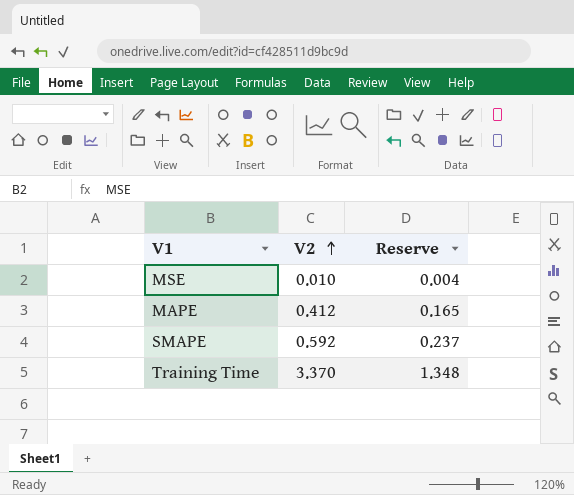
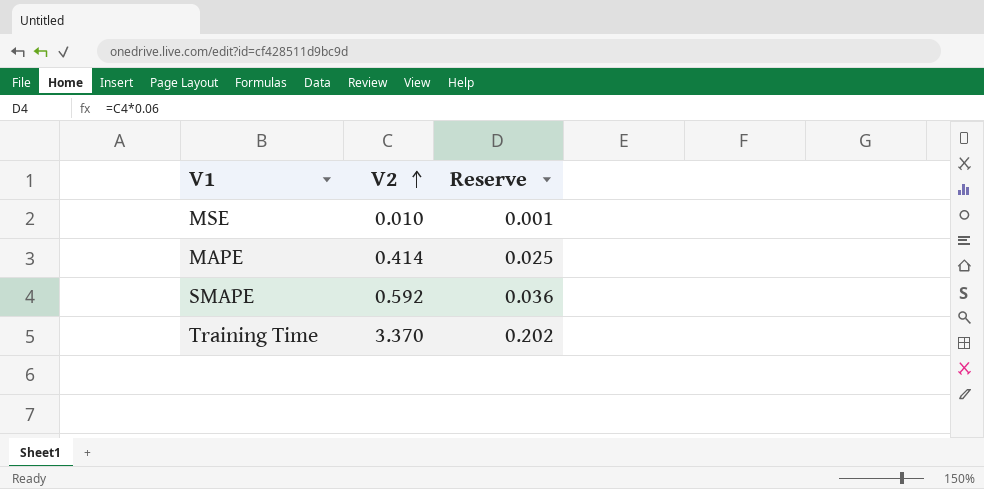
column Reserve | formula: [V2] * 0.4 -> [V2] * 0.06
MAPE | V2: 0.412 -> 0.414

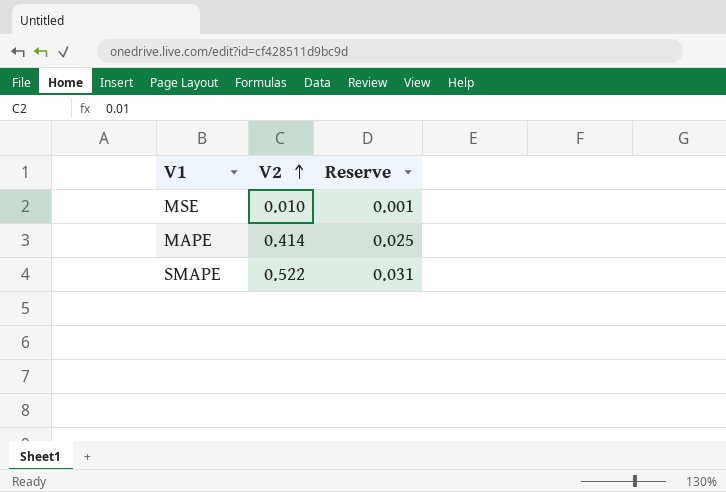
row Training Time: 3.370 | 0.202 -> none
SMAPE | V2: 0.592 -> 0.522
SMAPE | Reserve: 0.036 -> 0.031

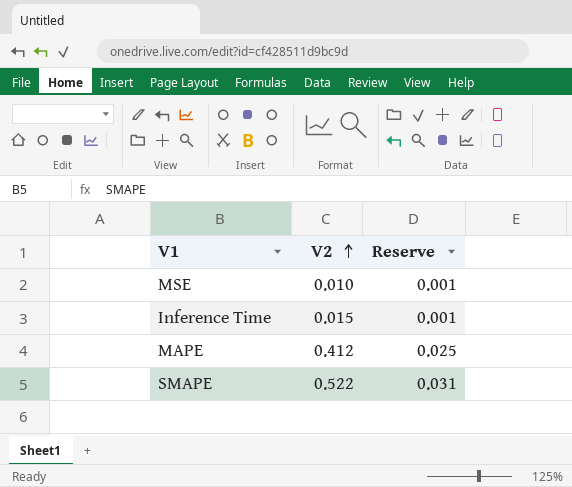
row Inference Time: none -> 0.015 | 0.001
MAPE | V2: 0.414 -> 0.412

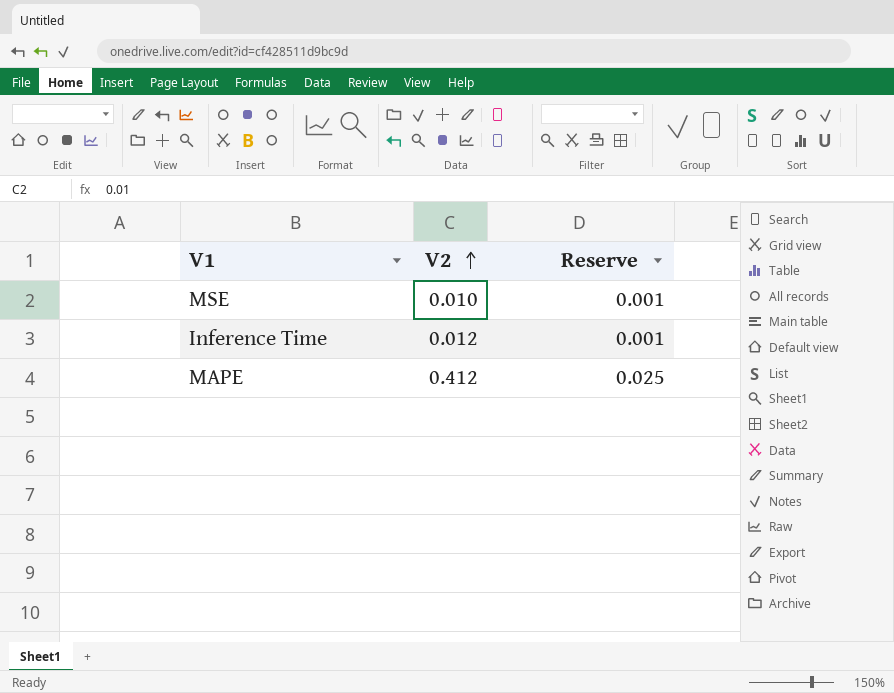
row SMAPE: 0.522 | 0.031 -> none
Inference Time | V2: 0.015 -> 0.012

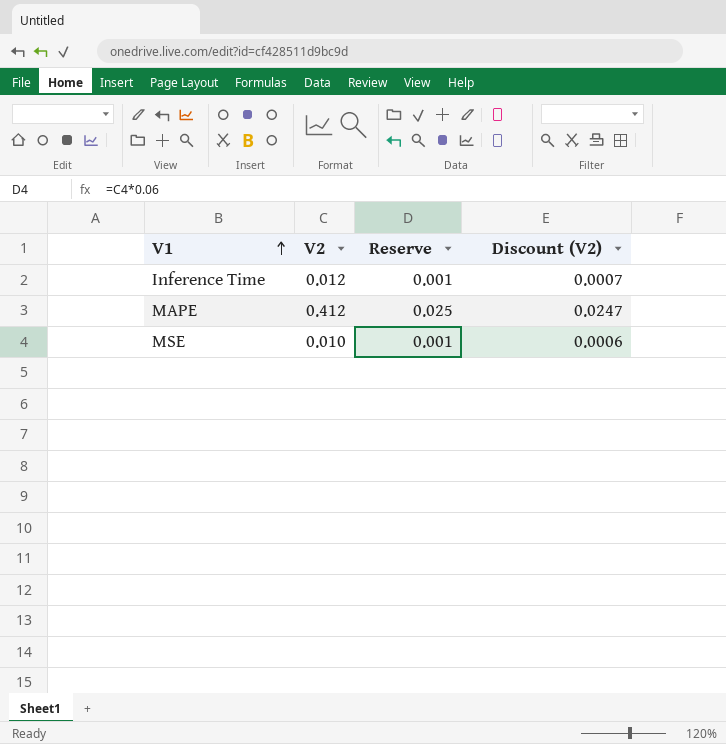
row order: V2 ascending -> V1 ascending
column Discount (V2) | formula: none -> [V2] * 0.06

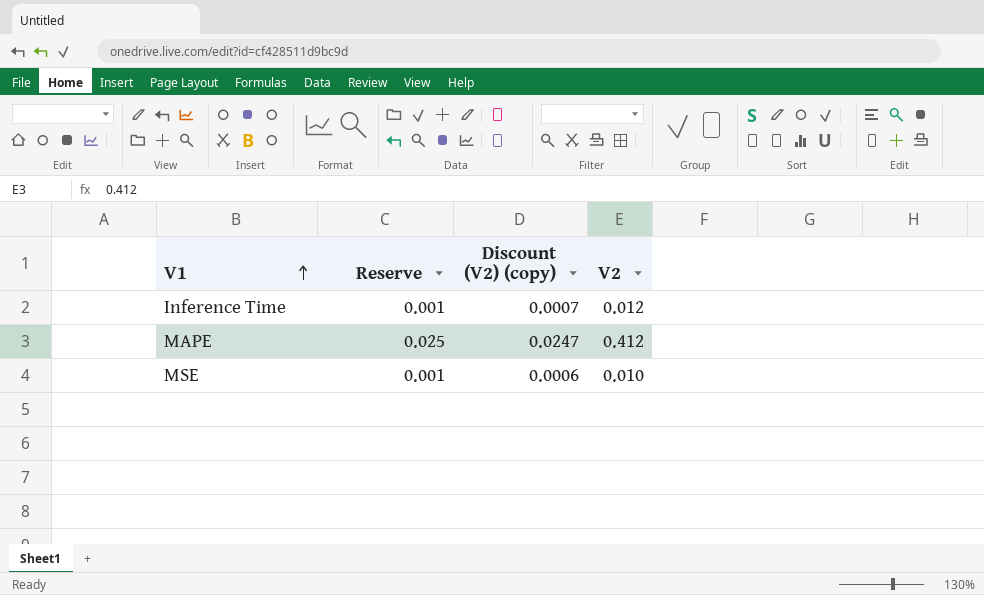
column name: Discount (V2) -> Discount (V2) (copy)
column V2 | position: 2 -> 4

